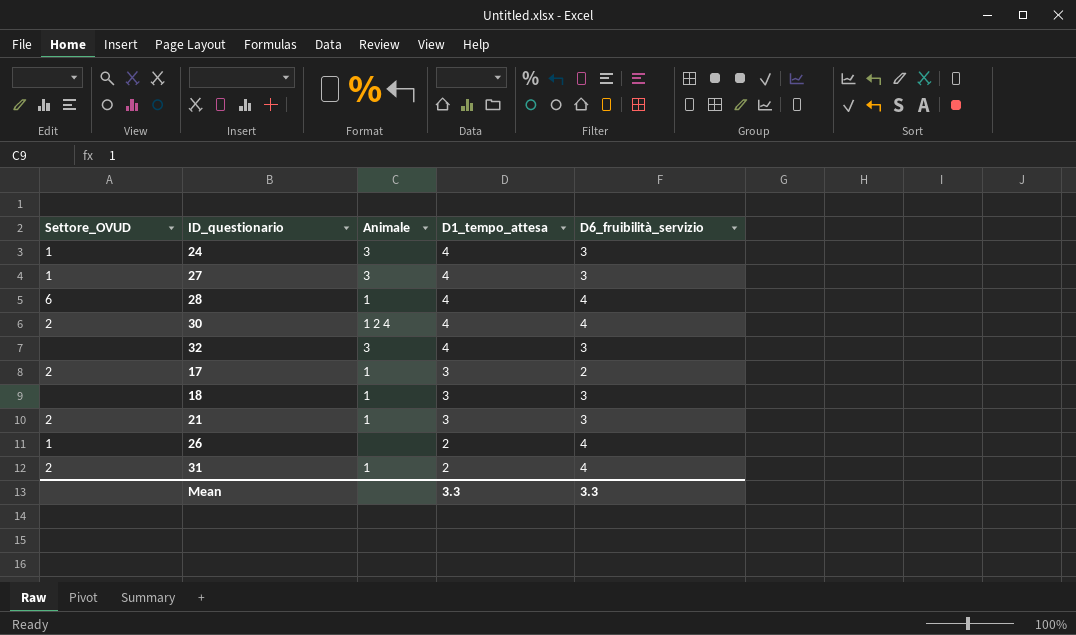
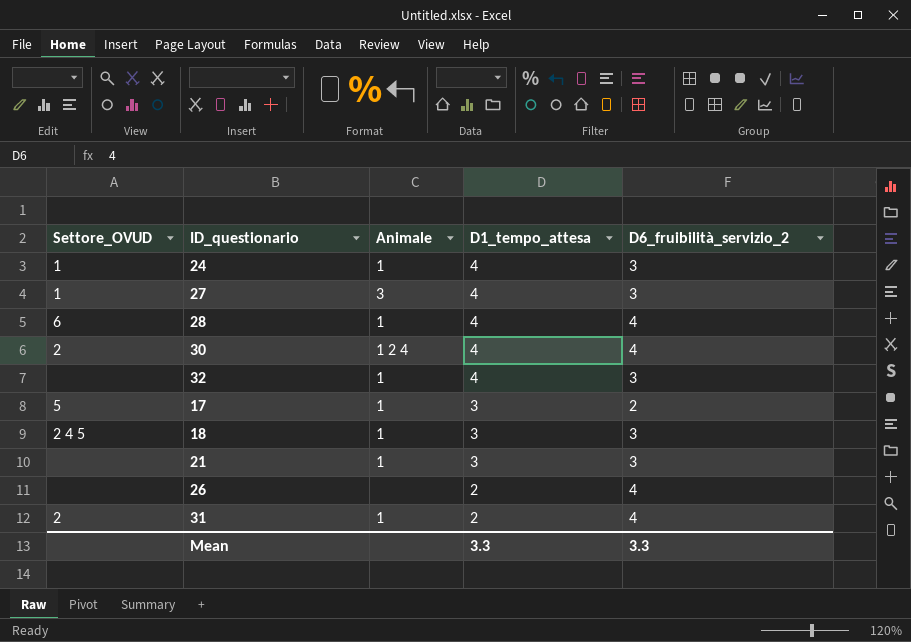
column name: D6_fruibilità_servizio -> D6_fruibilità_servizio_2
24 | Animale: 3 -> 1
32 | Animale: 3 -> 1
17 | Settore_OVUD: 2 -> 5
18 | Settore_OVUD: none -> 2 4 5
21 | Settore_OVUD: 2 -> none
26 | Settore_OVUD: 1 -> none

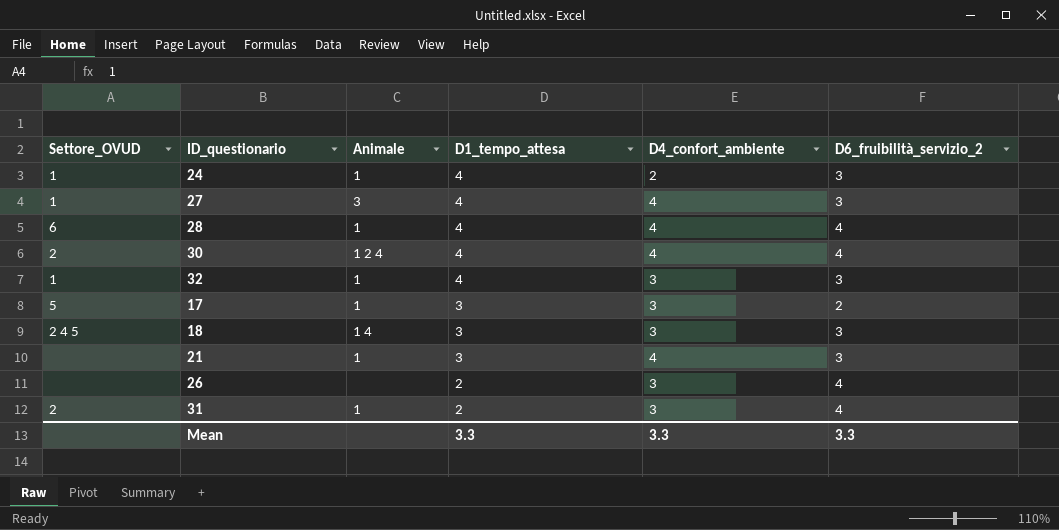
column D4_confort_ambiente | position: none -> 5
32 | Settore_OVUD: none -> 1
18 | Animale: 1 -> 1 4

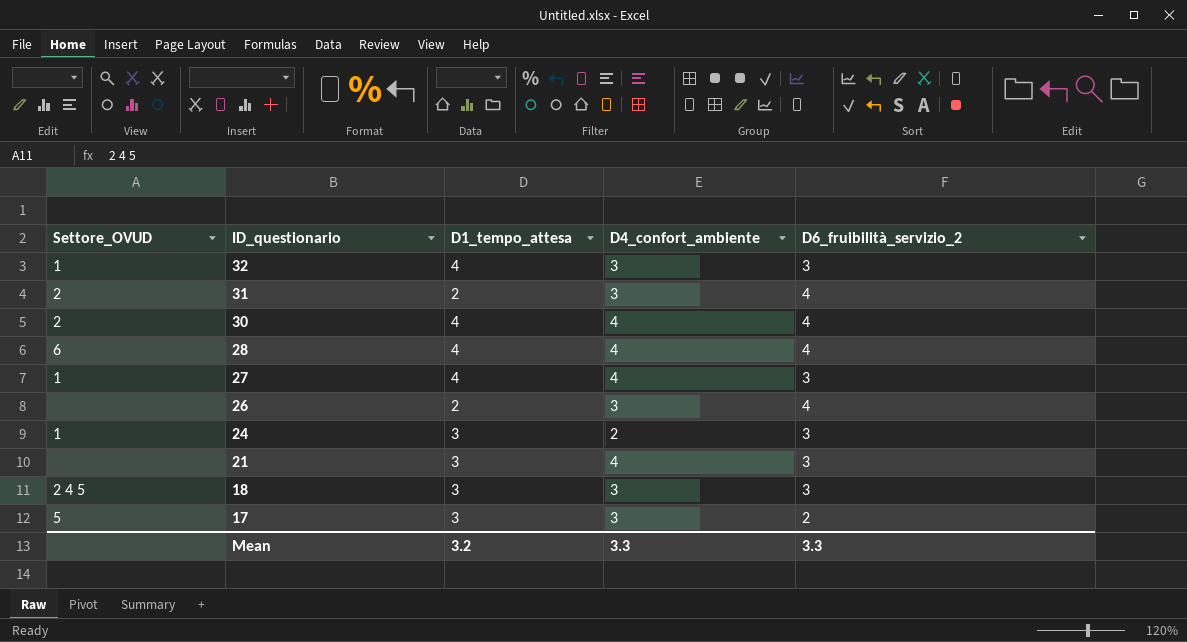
row order: D1_tempo_attesa descending -> ID_questionario descending
column Animale | position: 3 -> none
24 | D1_tempo_attesa: 4 -> 3
Mean | D1_tempo_attesa: 3.3 -> 3.2

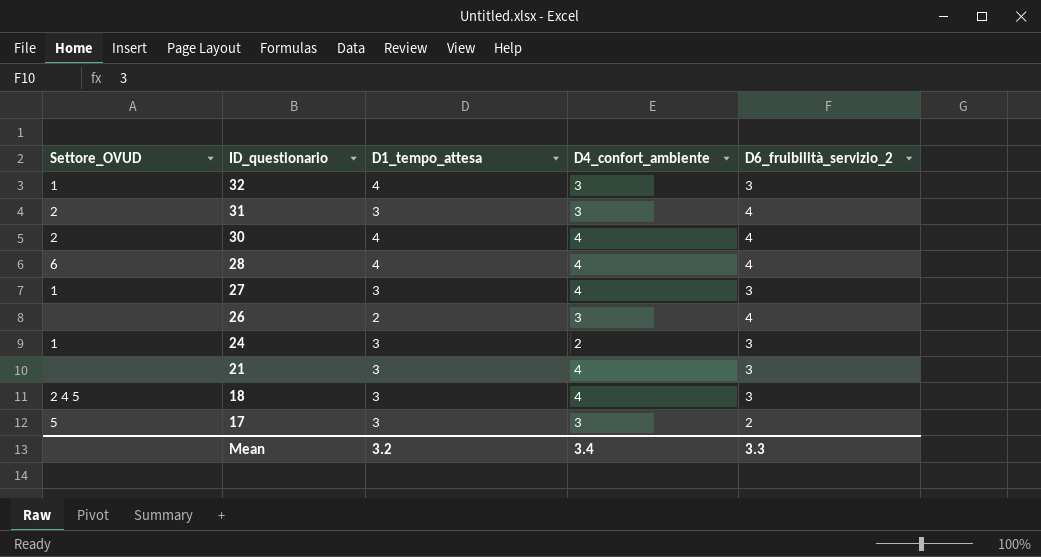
31 | D1_tempo_attesa: 2 -> 3
27 | D1_tempo_attesa: 4 -> 3
18 | D4_confort_ambiente: 3 -> 4
Mean | D4_confort_ambiente: 3.3 -> 3.4

